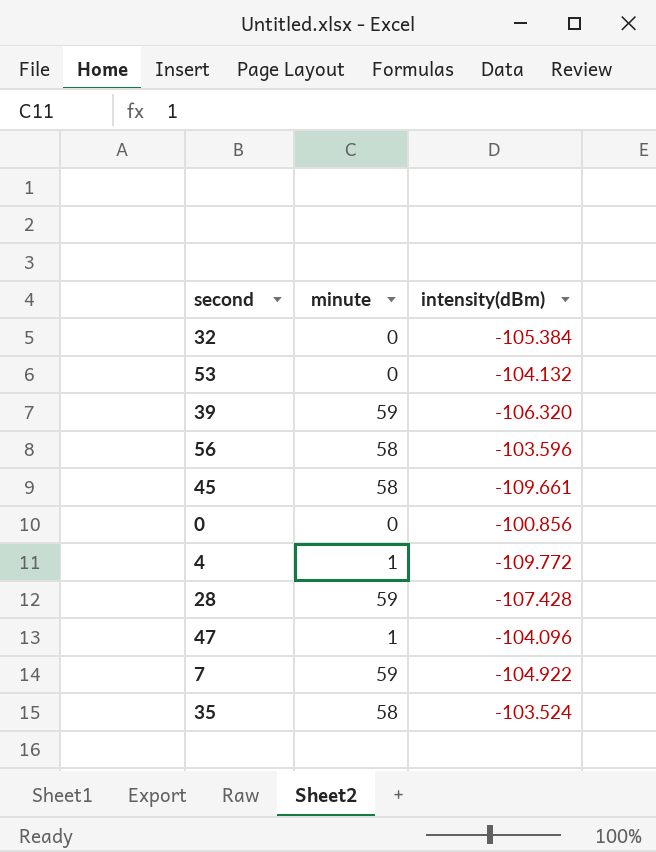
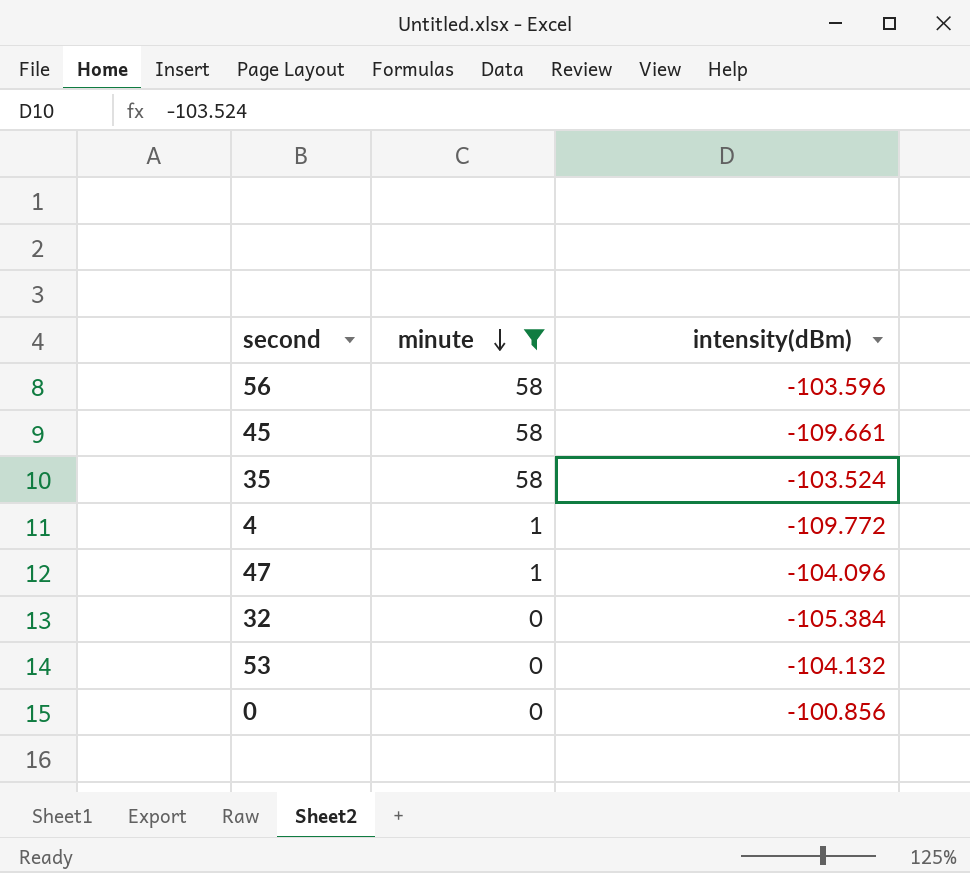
filter: none -> minute != 59
row order: none -> minute descending

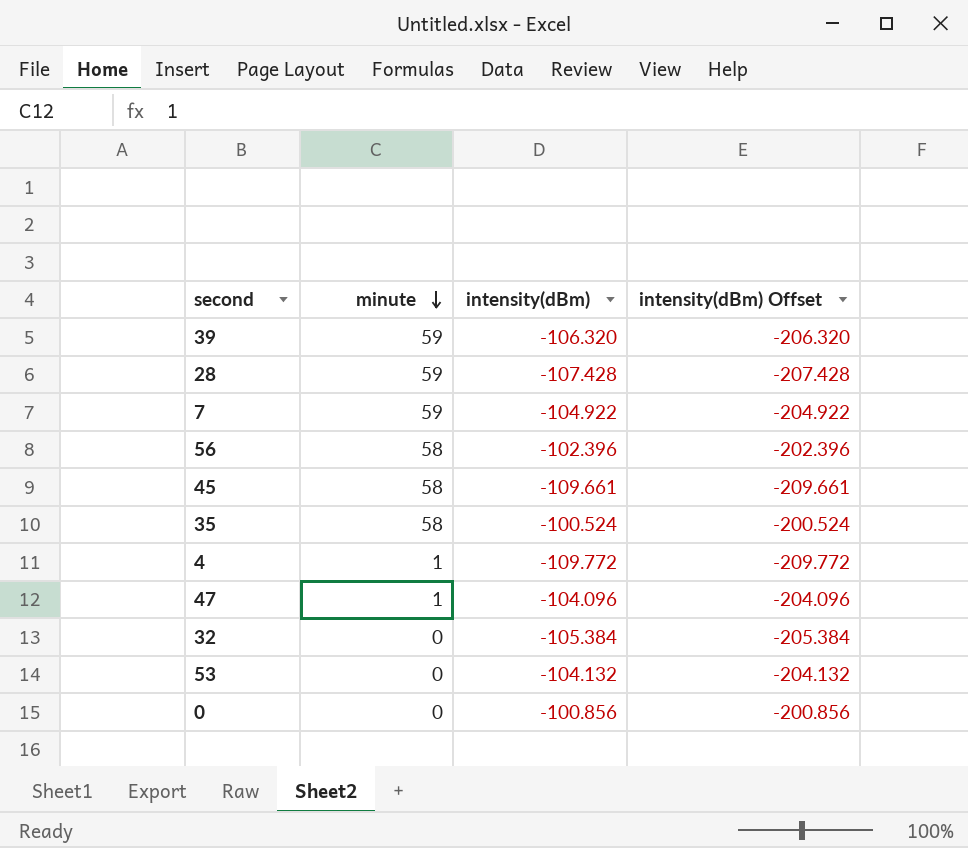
filter: minute != 59 -> none
column intensity(dBm) Offset | formula: none -> [intensity(dBm)] - 100
56 | intensity(dBm): -103.596 -> -102.396
35 | intensity(dBm): -103.524 -> -100.524

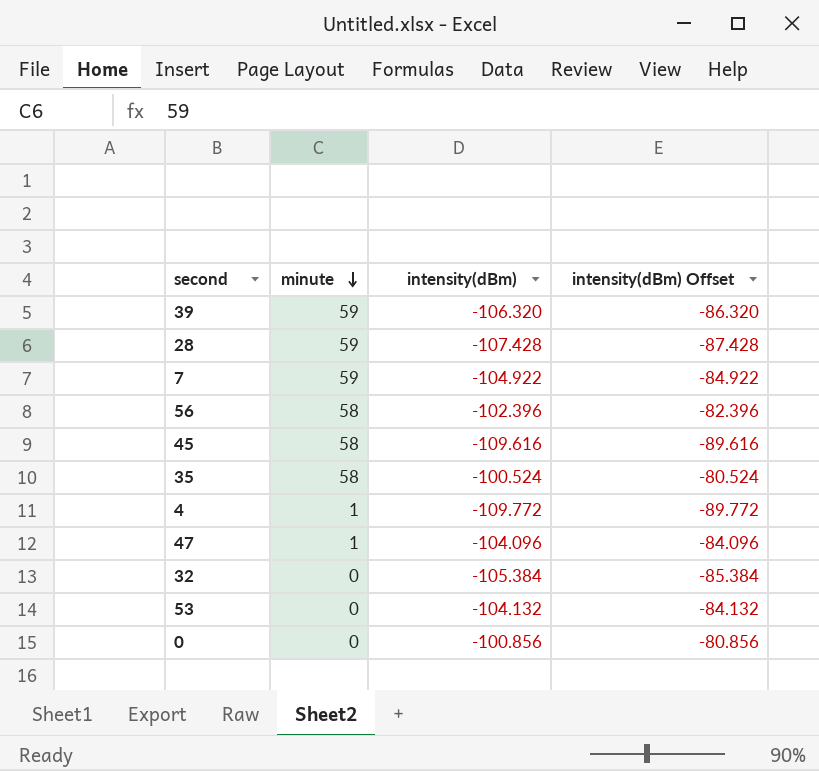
column intensity(dBm) Offset | formula: [intensity(dBm)] - 100 -> [intensity(dBm)] + 20
45 | intensity(dBm): -109.661 -> -109.616

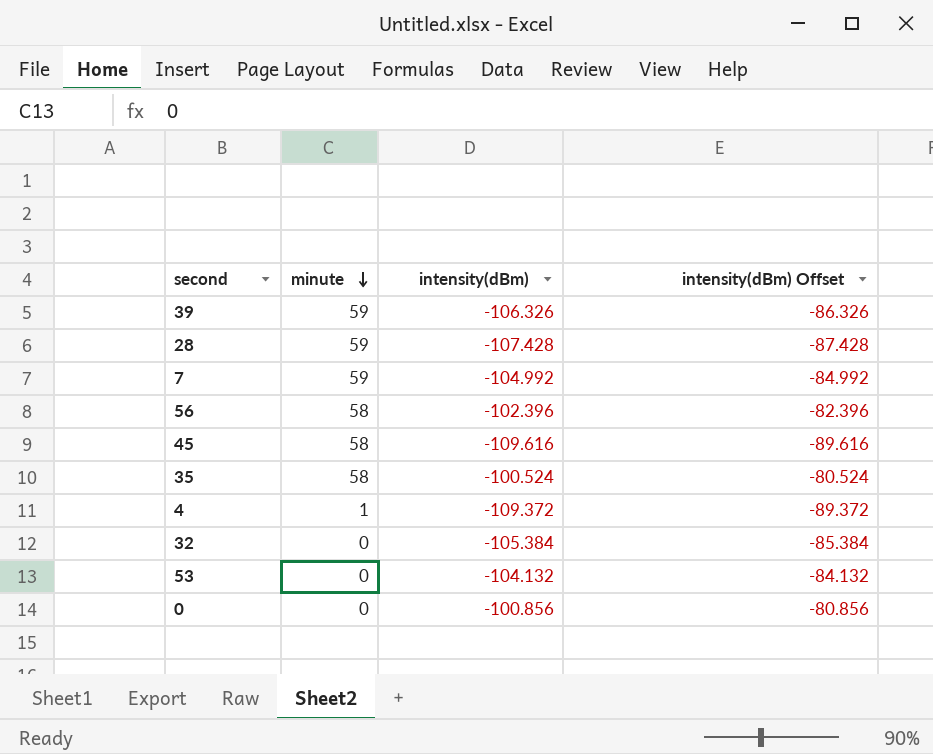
row 47: 1 | -104.096 | -84.096 -> none
39 | intensity(dBm): -106.320 -> -106.326
39 | intensity(dBm) Offset: -86.320 -> -86.326
7 | intensity(dBm): -104.922 -> -104.992
7 | intensity(dBm) Offset: -84.922 -> -84.992
4 | intensity(dBm): -109.772 -> -109.372
4 | intensity(dBm) Offset: -89.772 -> -89.372

